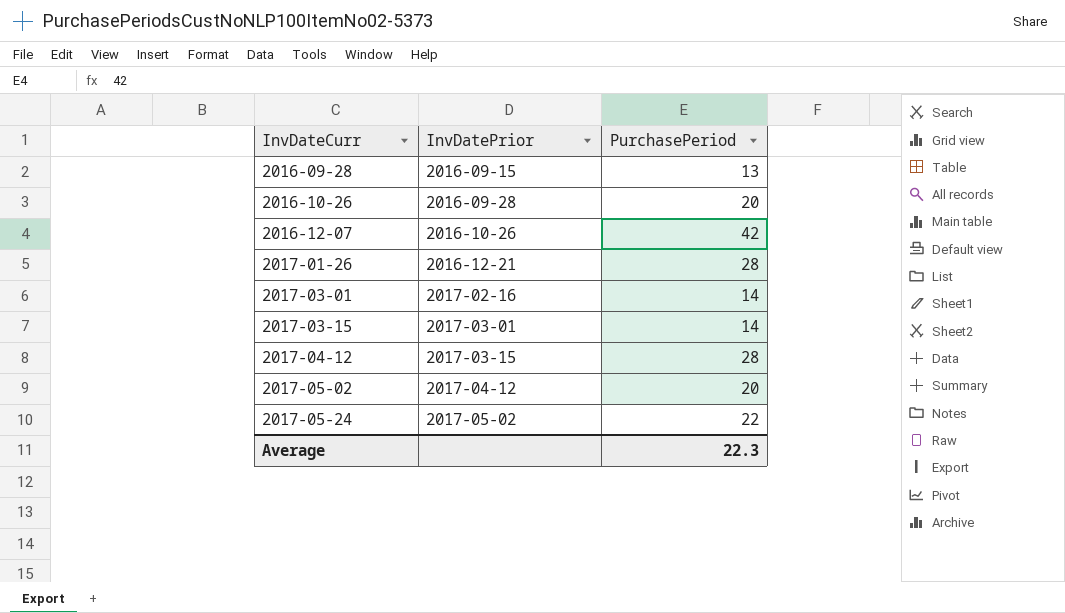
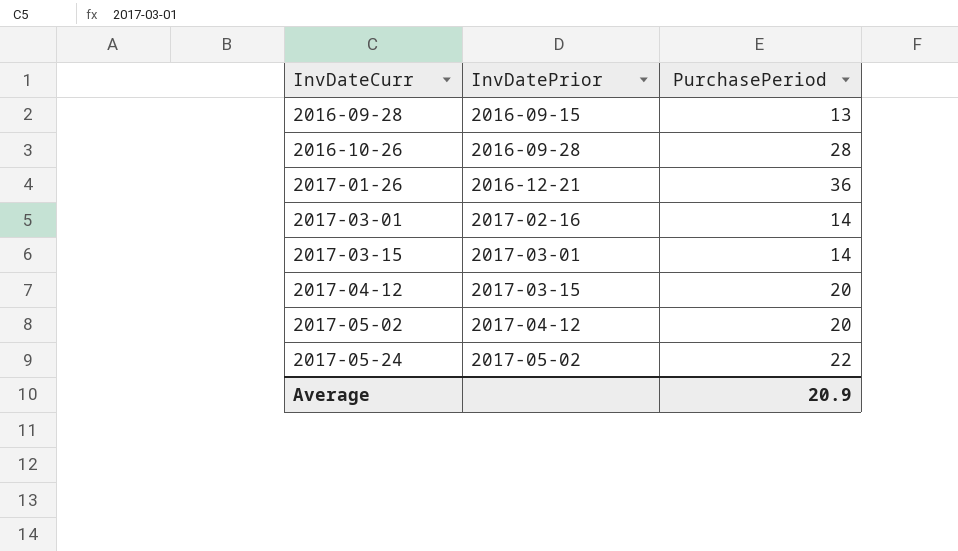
row 2016-12-07: 2016-10-26 | 42 -> none
2016-10-26 | PurchasePeriod: 20 -> 28
2017-01-26 | PurchasePeriod: 28 -> 36
2017-04-12 | PurchasePeriod: 28 -> 20
Average | PurchasePeriod: 22.3 -> 20.9

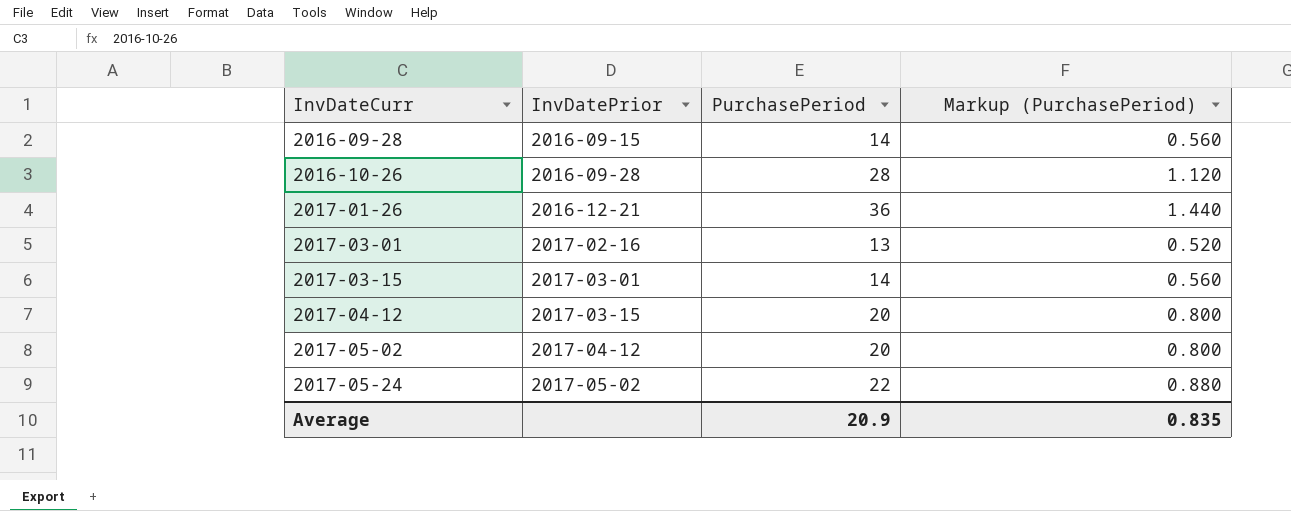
column Markup (PurchasePeriod) | formula: none -> [PurchasePeriod] * 0.04
2016-09-28 | PurchasePeriod: 13 -> 14
2017-03-01 | PurchasePeriod: 14 -> 13

